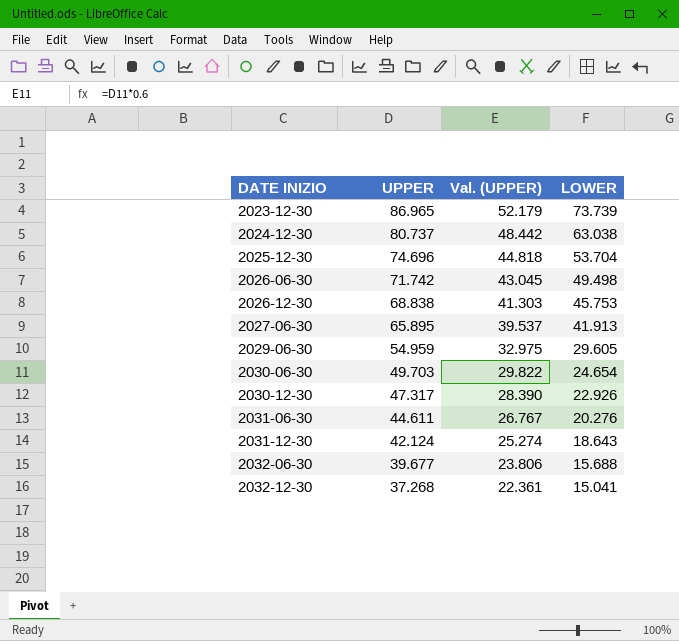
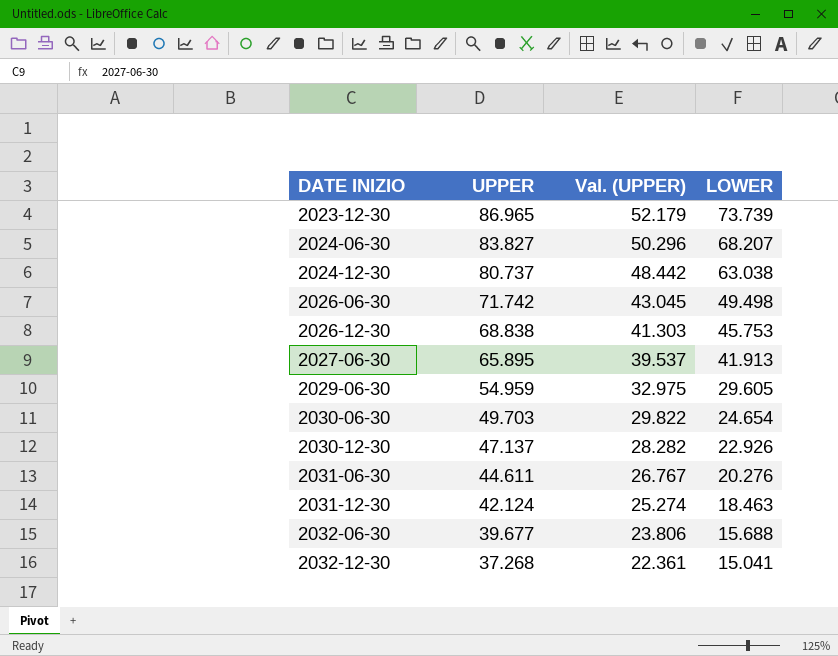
row 2025-12-30: 74.696 | 44.818 | 53.704 -> none
row 2024-06-30: none -> 83.827 | 50.296 | 68.207
2030-12-30 | UPPER: 47.317 -> 47.137
2030-12-30 | Val. (UPPER): 28.390 -> 28.282
2031-12-30 | LOWER: 18.643 -> 18.463

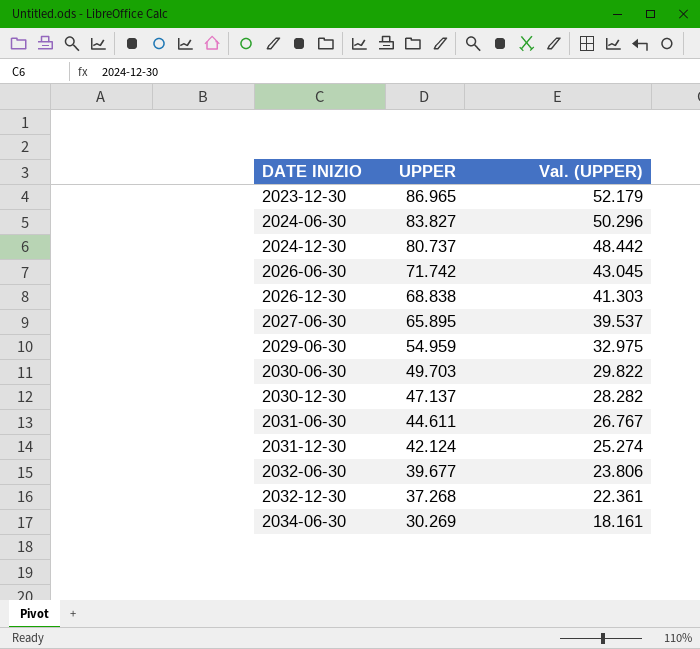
column LOWER | position: 4 -> none
row 2034-06-30: none -> 30.269 | 18.161

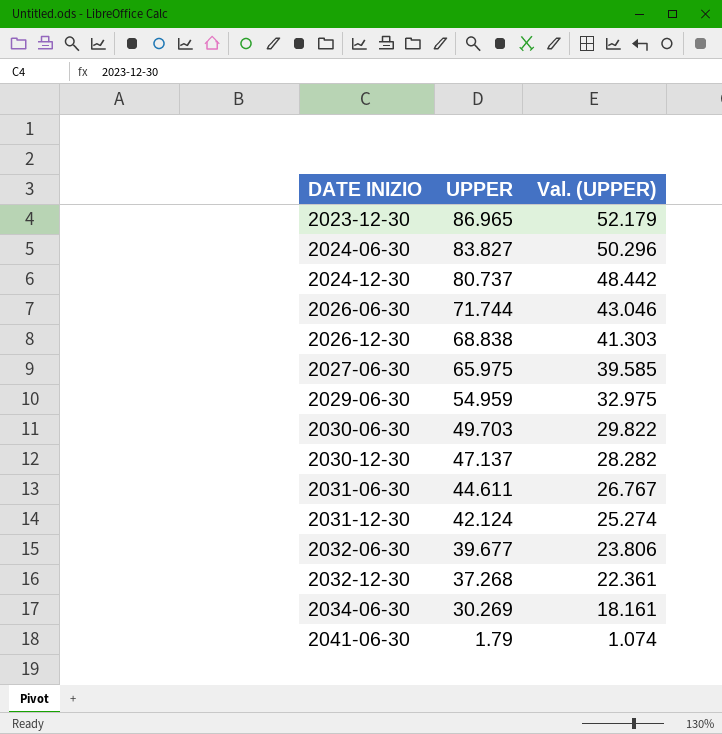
2026-06-30 | UPPER: 71.742 -> 71.744
2026-06-30 | Val. (UPPER): 43.045 -> 43.046
2027-06-30 | UPPER: 65.895 -> 65.975
2027-06-30 | Val. (UPPER): 39.537 -> 39.585
row 2041-06-30: none -> 1.79 | 1.074

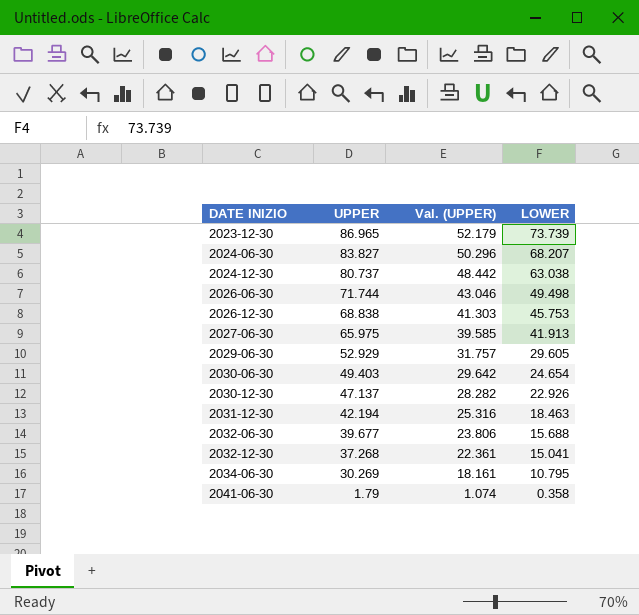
column LOWER | position: none -> 4
row 2031-06-30: 44.611 | 26.767 -> none
2029-06-30 | UPPER: 54.959 -> 52.929
2029-06-30 | Val. (UPPER): 32.975 -> 31.757
2030-06-30 | UPPER: 49.703 -> 49.403
2030-06-30 | Val. (UPPER): 29.822 -> 29.642
2031-12-30 | UPPER: 42.124 -> 42.194
2031-12-30 | Val. (UPPER): 25.274 -> 25.316

